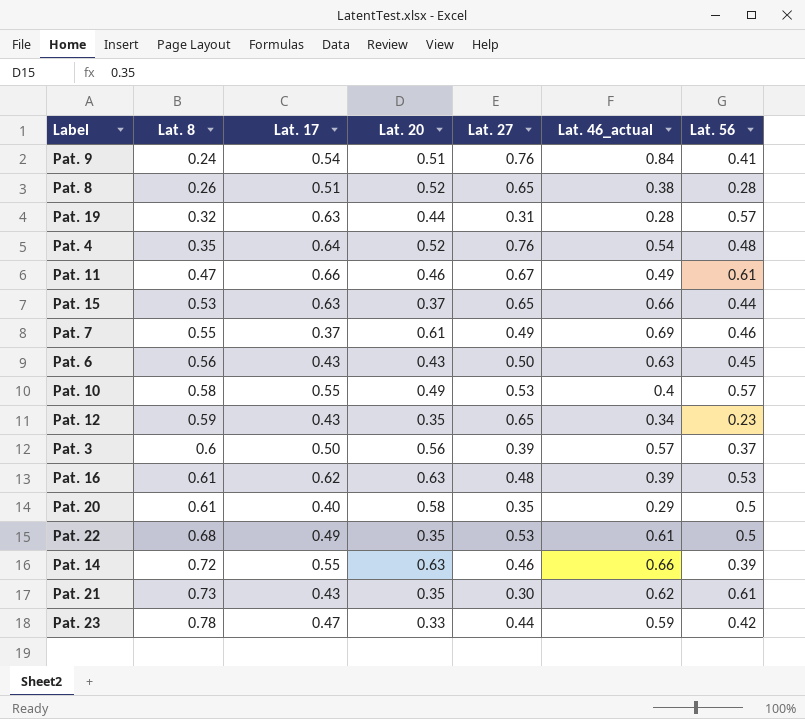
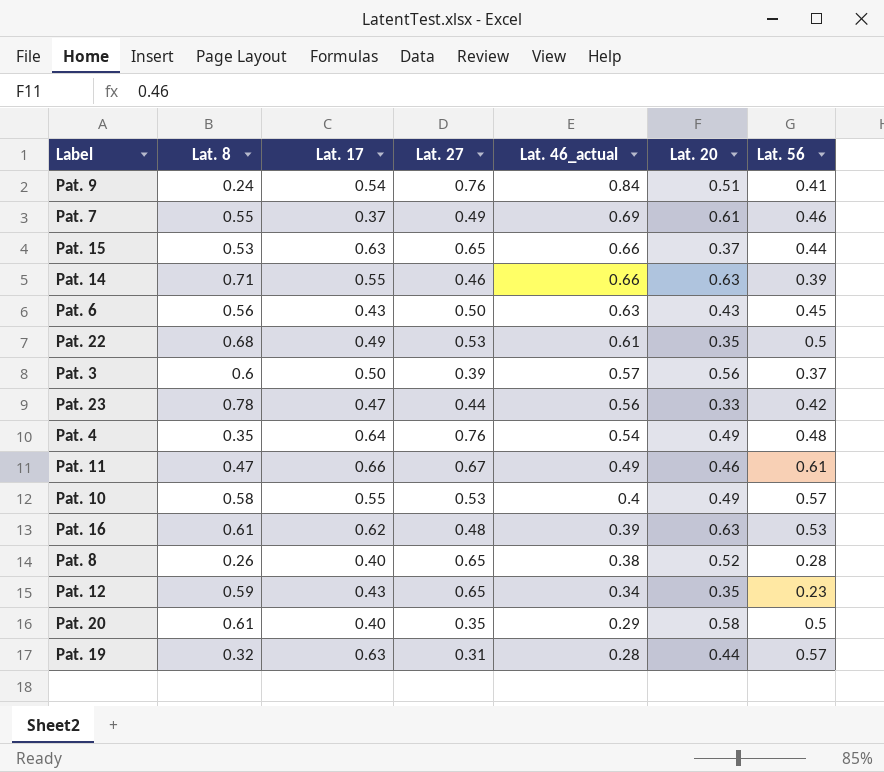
row order: Lat. 8 ascending -> Lat. 46_actual descending
column Lat. 20 | position: 4 -> 6
row Pat. 21: 0.73 | 0.43 | 0.35 | 0.30 | 0.62 | 0.61 -> none
Pat. 14 | Lat. 8: 0.72 -> 0.71
Pat. 23 | Lat. 46_actual: 0.59 -> 0.56
Pat. 4 | Lat. 20: 0.52 -> 0.49
Pat. 8 | Lat. 17: 0.51 -> 0.40

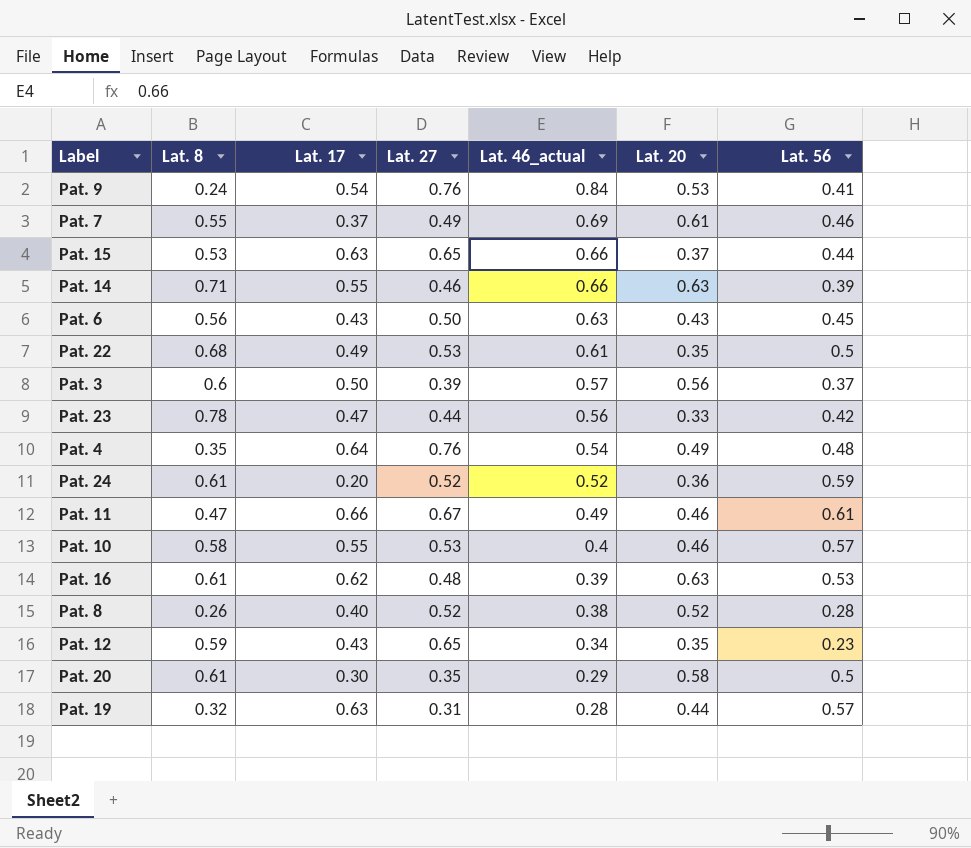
Pat. 9 | Lat. 20: 0.51 -> 0.53
row Pat. 24: none -> 0.61 | 0.20 | 0.52 | 0.52 | 0.36 | 0.59
Pat. 10 | Lat. 20: 0.49 -> 0.46
Pat. 8 | Lat. 27: 0.65 -> 0.52
Pat. 20 | Lat. 17: 0.40 -> 0.30

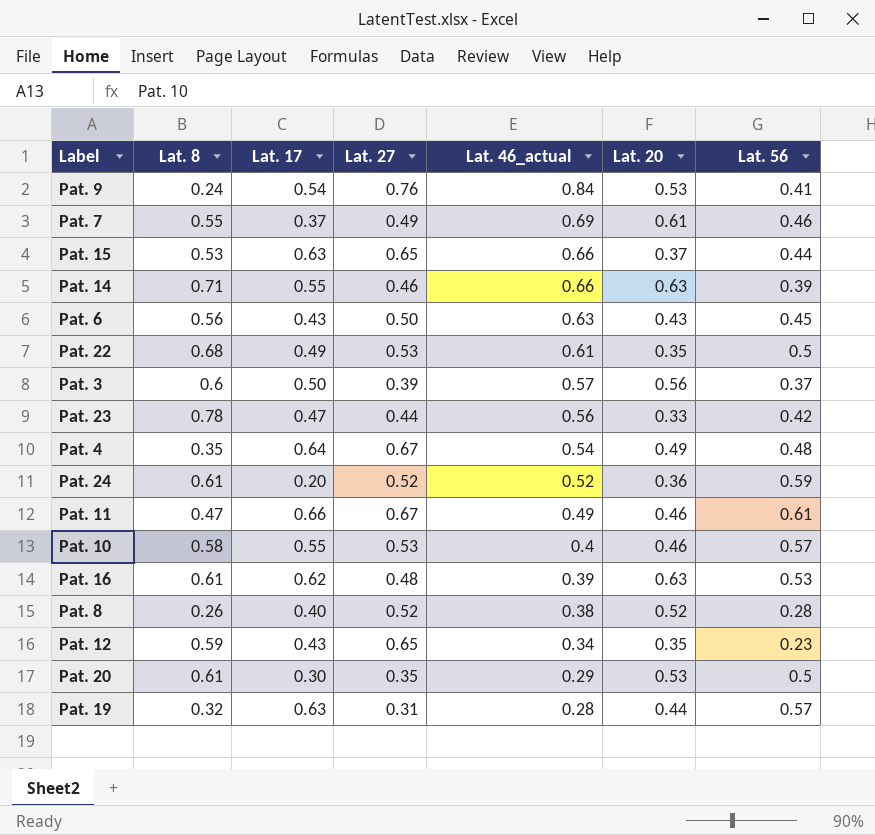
Pat. 4 | Lat. 27: 0.76 -> 0.67
Pat. 20 | Lat. 20: 0.58 -> 0.53

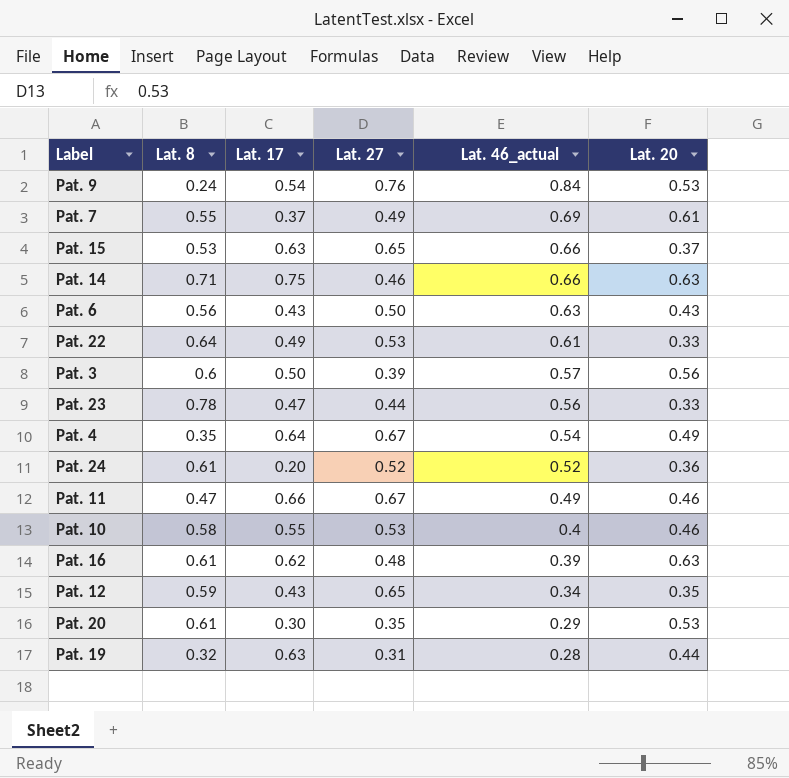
column Lat. 56 | position: 7 -> none
row Pat. 8: 0.26 | 0.40 | 0.52 | 0.38 | 0.52 | 0.28 -> none
Pat. 14 | Lat. 17: 0.55 -> 0.75
Pat. 22 | Lat. 8: 0.68 -> 0.64
Pat. 22 | Lat. 20: 0.35 -> 0.33

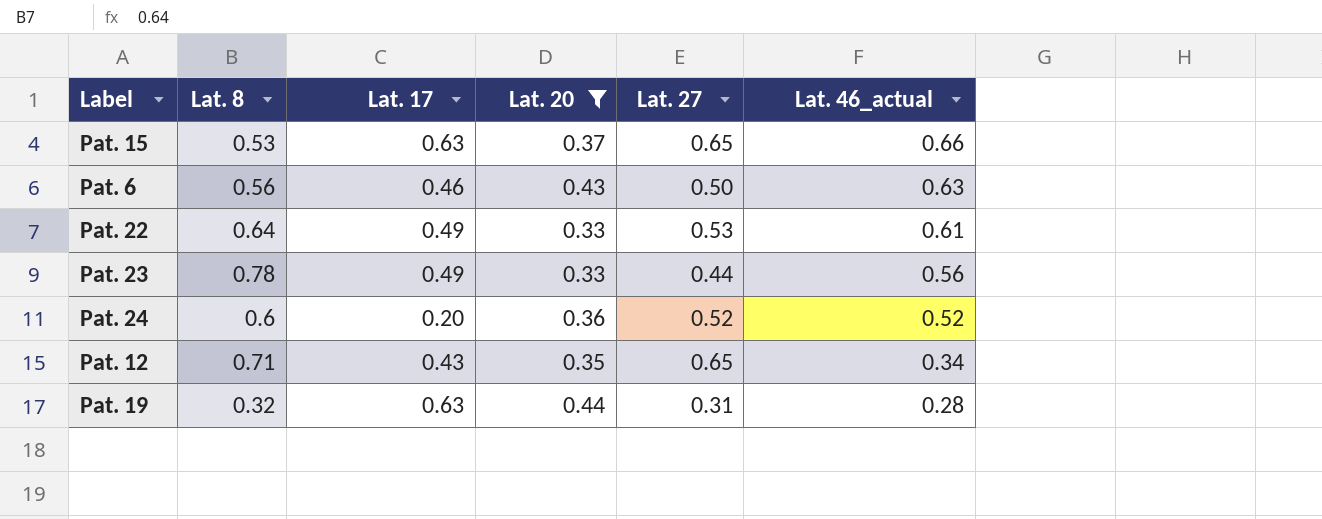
filter: none -> Lat. 20 <= 0.44
column Lat. 20 | position: 6 -> 4
Pat. 6 | Lat. 17: 0.43 -> 0.46
Pat. 23 | Lat. 17: 0.47 -> 0.49
Pat. 24 | Lat. 8: 0.61 -> 0.6
Pat. 12 | Lat. 8: 0.59 -> 0.71

